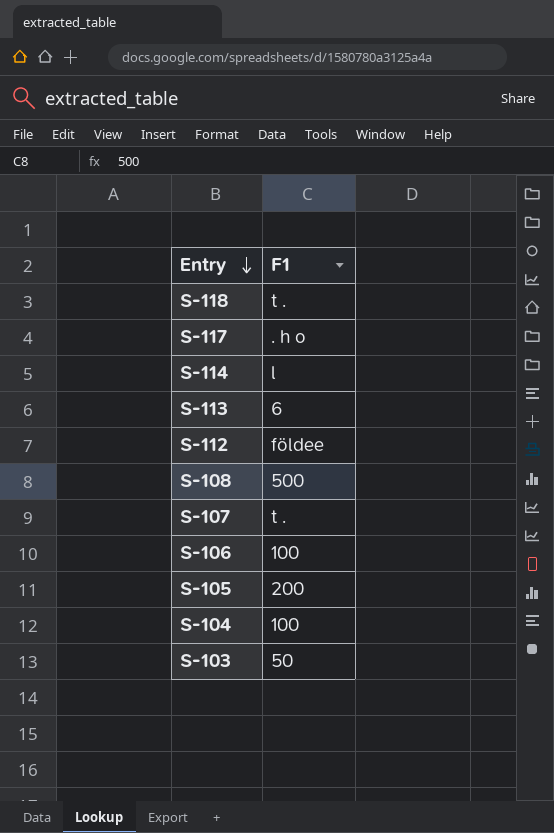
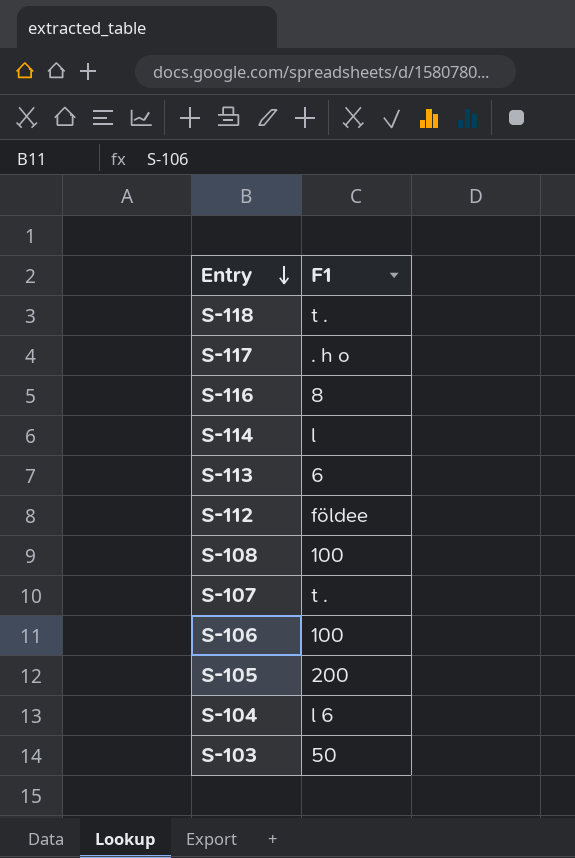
row S-116: none -> 8
S-108 | F1: 500 -> 100
S-104 | F1: 100 -> l 6

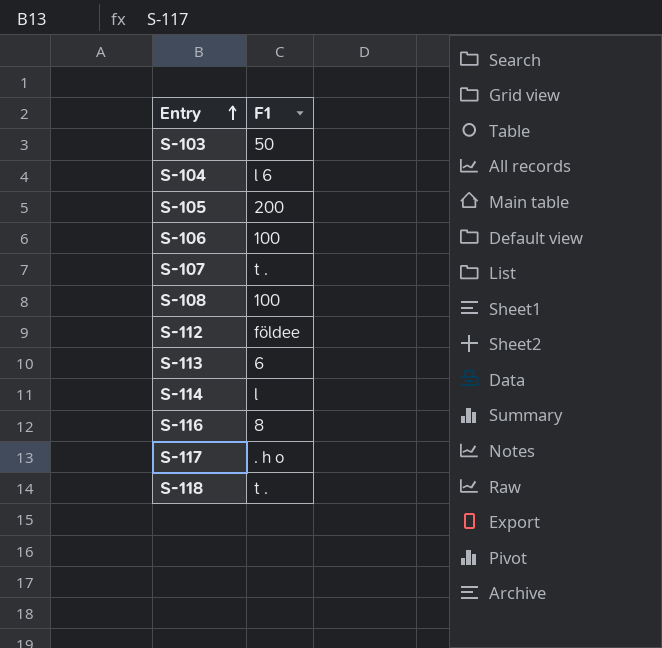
row order: Entry descending -> Entry ascending

